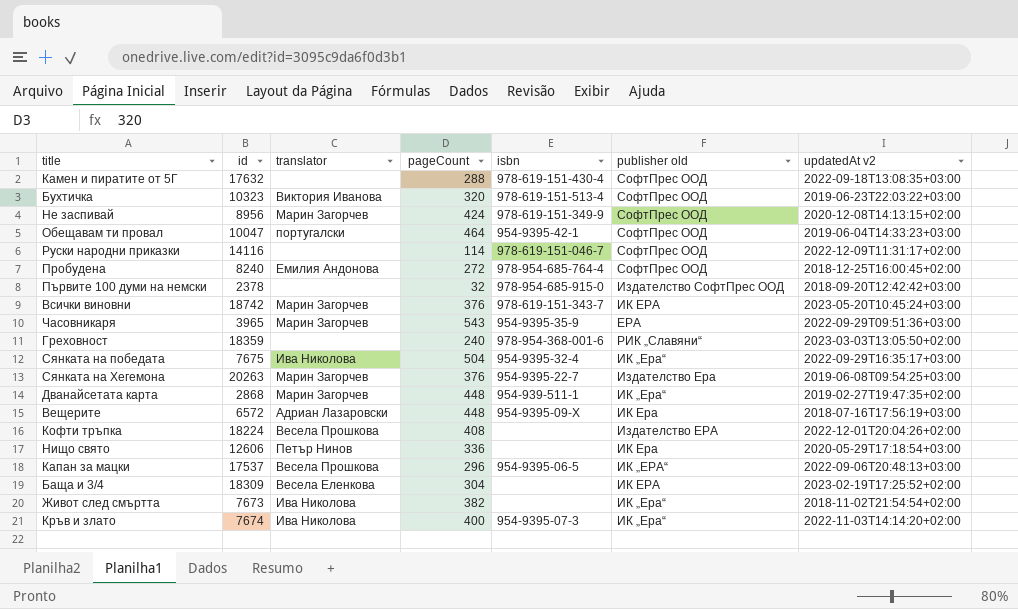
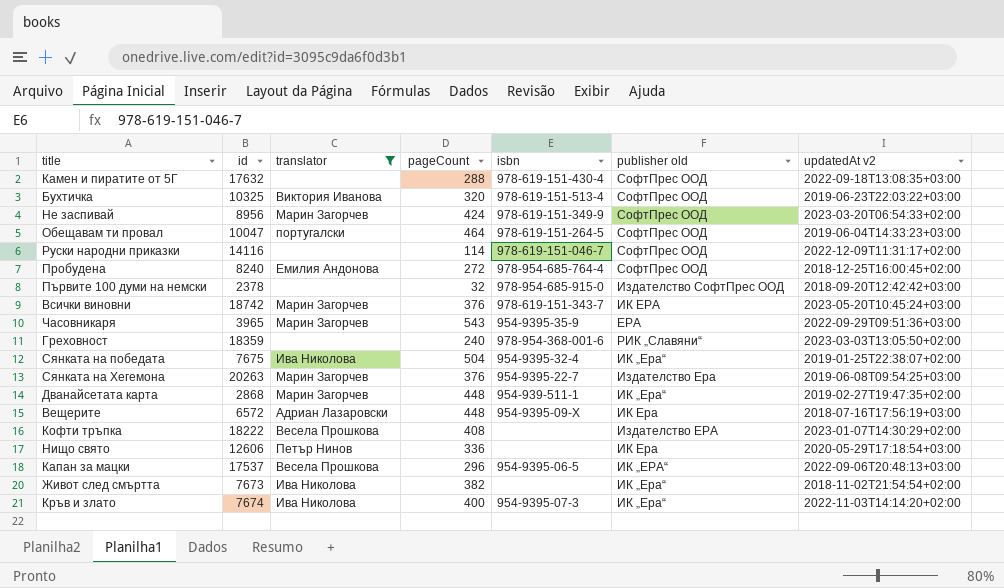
filter: none -> translator != Весела Еленкова
Бухтичка | id: 10323 -> 10325
Не заспивай | updatedAt v2: 2020-12-08T14:13:15+02:00 -> 2023-03-20T06:54:33+02:00
Обещавам ти провал | isbn: 954-9395-42-1 -> 978-619-151-264-5
Сянката на победата | updatedAt v2: 2022-09-29T16:35:17+03:00 -> 2019-01-25T22:38:07+02:00
Кофти тръпка | id: 18224 -> 18222
Кофти тръпка | updatedAt v2: 2022-12-01T20:04:26+02:00 -> 2023-01-07T14:30:29+02:00

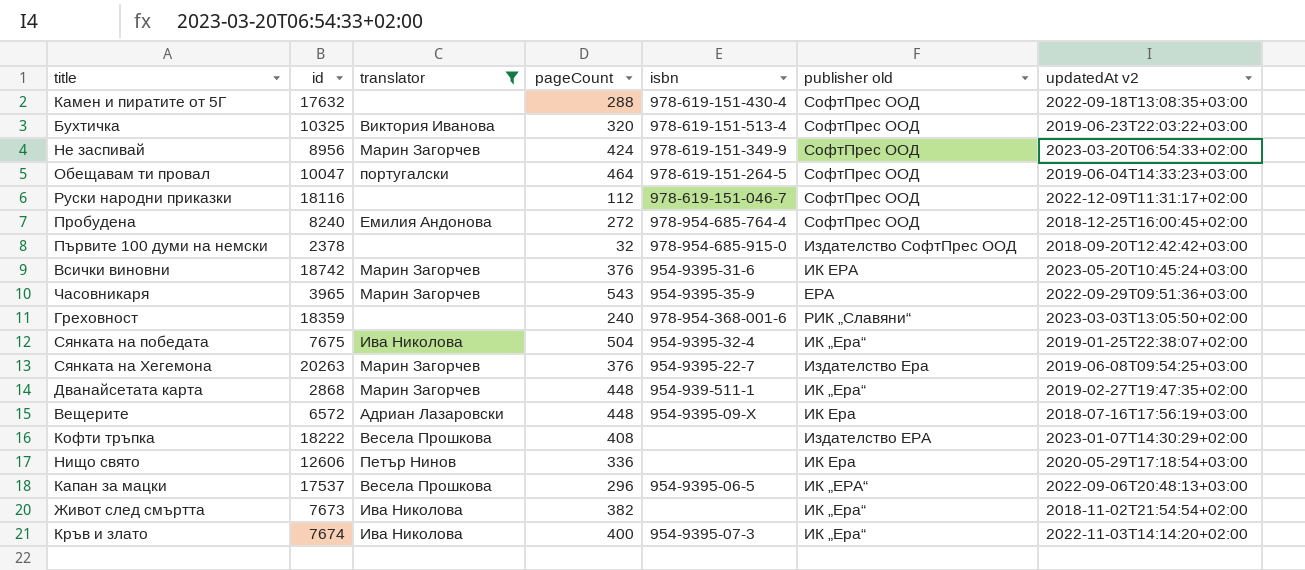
Руски народни приказки | id: 14116 -> 18116
Руски народни приказки | pageCount: 114 -> 112
Всички виновни | isbn: 978-619-151-343-7 -> 954-9395-31-6

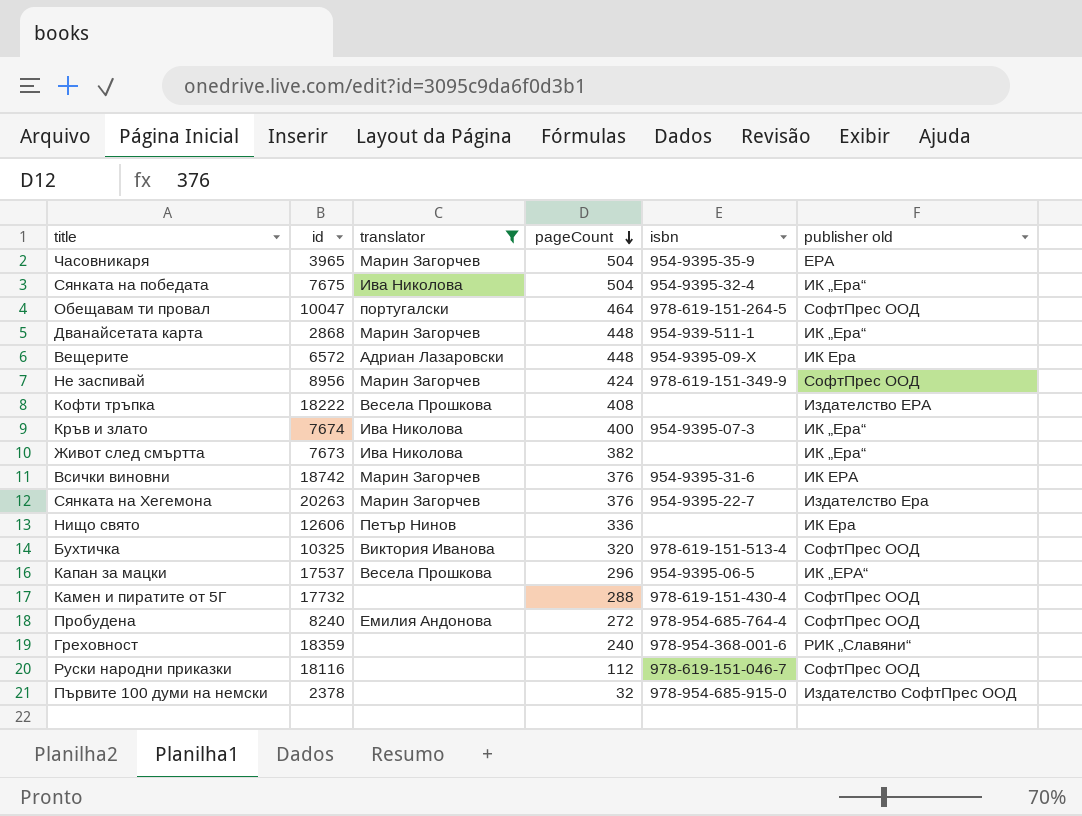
row order: none -> pageCount descending
column updatedAt v2 | position: 7 -> none
Часовникаря | pageCount: 543 -> 504
Камен и пиратите от 5Г | id: 17632 -> 17732

